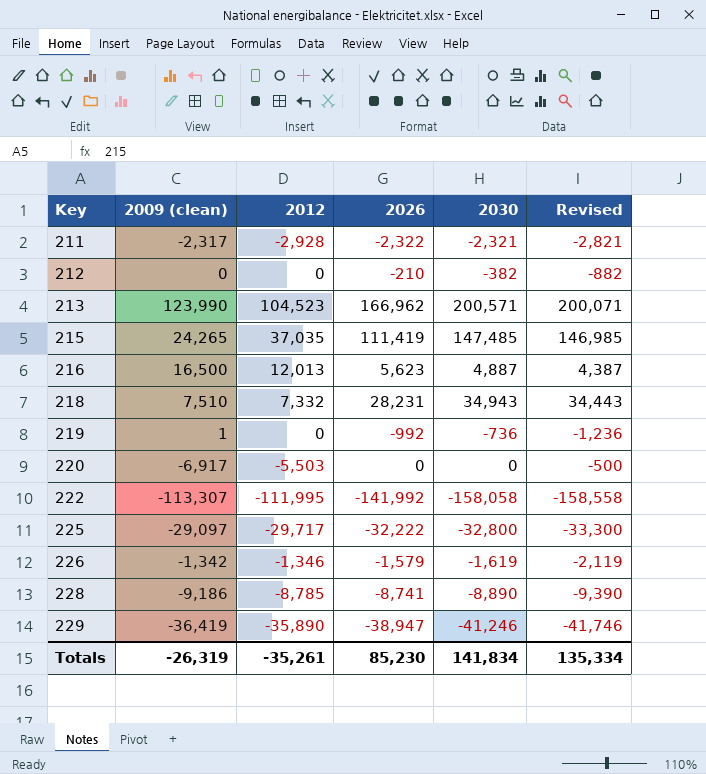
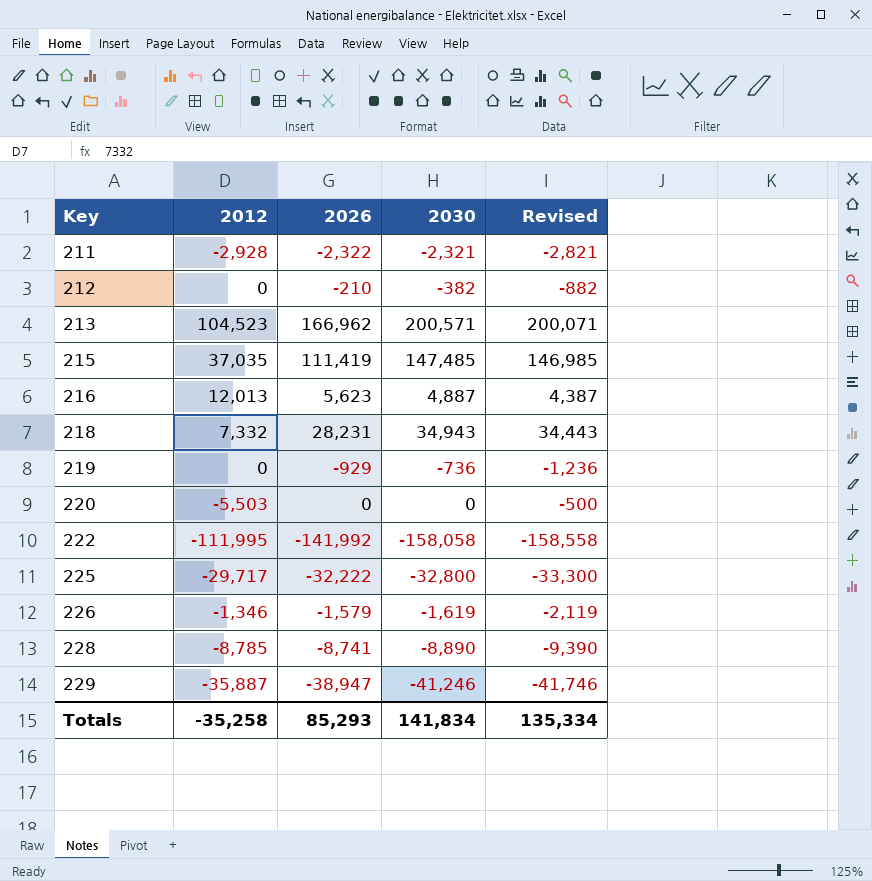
column 2009 (clean) | position: 2 -> none
219 | 2026: -992 -> -929
229 | 2012: -35,890 -> -35,887
Totals | 2012: -35,261 -> -35,258
Totals | 2026: 85,230 -> 85,293

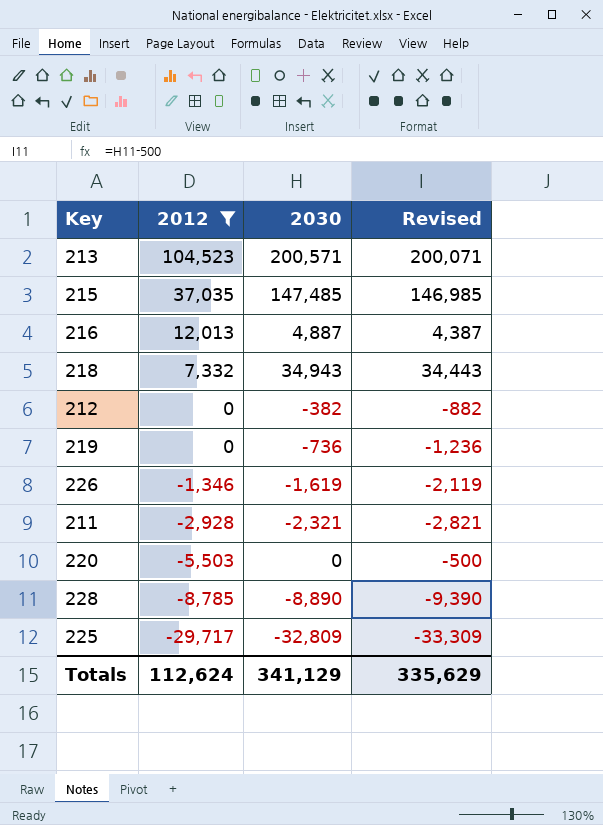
filter: none -> 2012 >= -29,717
row order: Key ascending -> 2012 descending
column 2026 | position: 3 -> none
225 | 2030: -32,800 -> -32,809
225 | Revised: -33,300 -> -33,309
Totals | 2012: -35,258 -> 112,624
Totals | 2030: 141,834 -> 341,129
Totals | Revised: 135,334 -> 335,629

